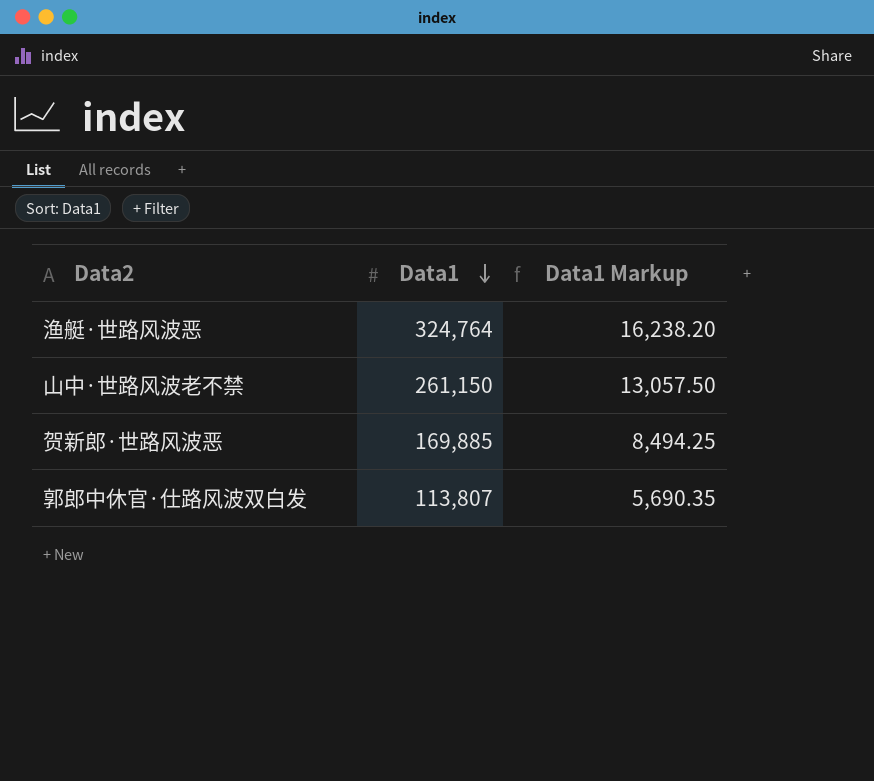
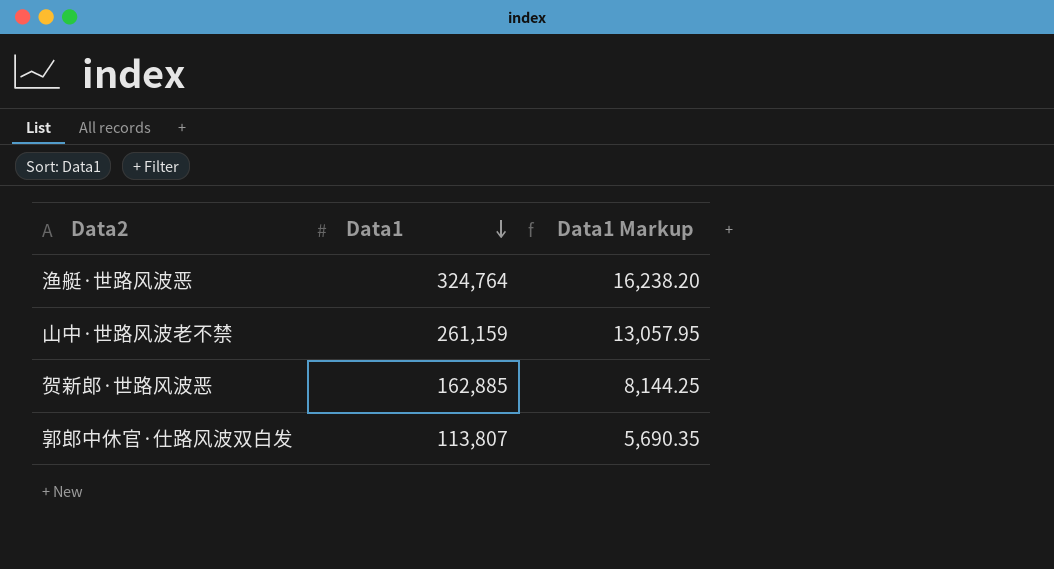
山中·世路风波老不禁 | Data1: 261,150 -> 261,159
山中·世路风波老不禁 | Data1 Markup: 13,057.50 -> 13,057.95
贺新郎·世路风波恶 | Data1: 169,885 -> 162,885
贺新郎·世路风波恶 | Data1 Markup: 8,494.25 -> 8,144.25

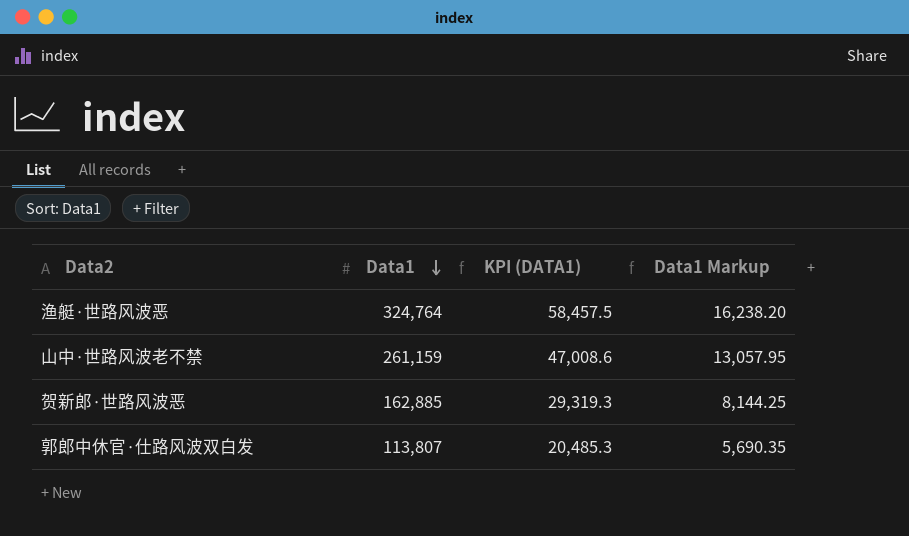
column KPI (DATA1) | formula: none -> [Data1] * 0.18

